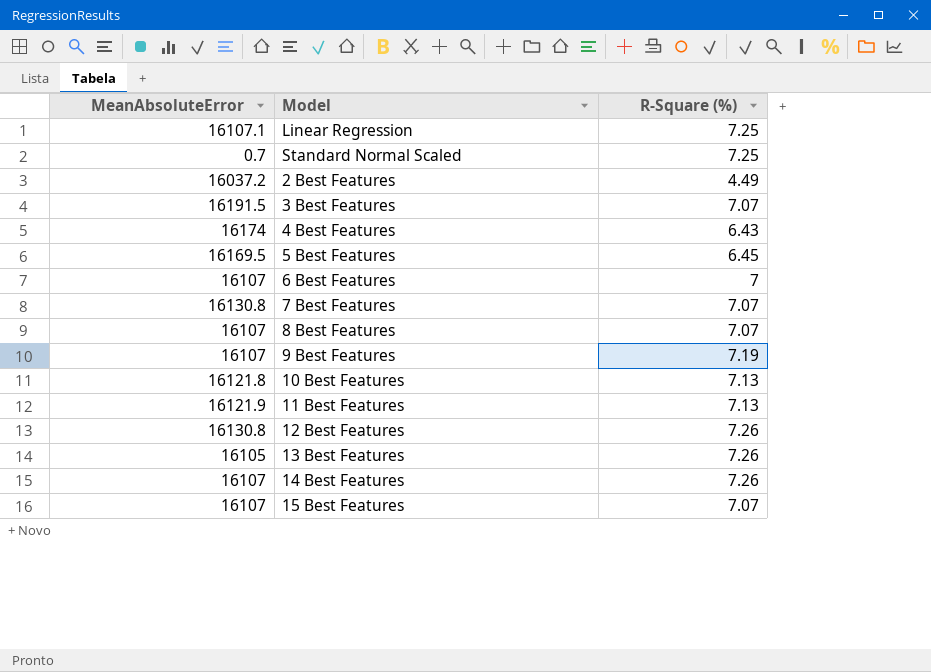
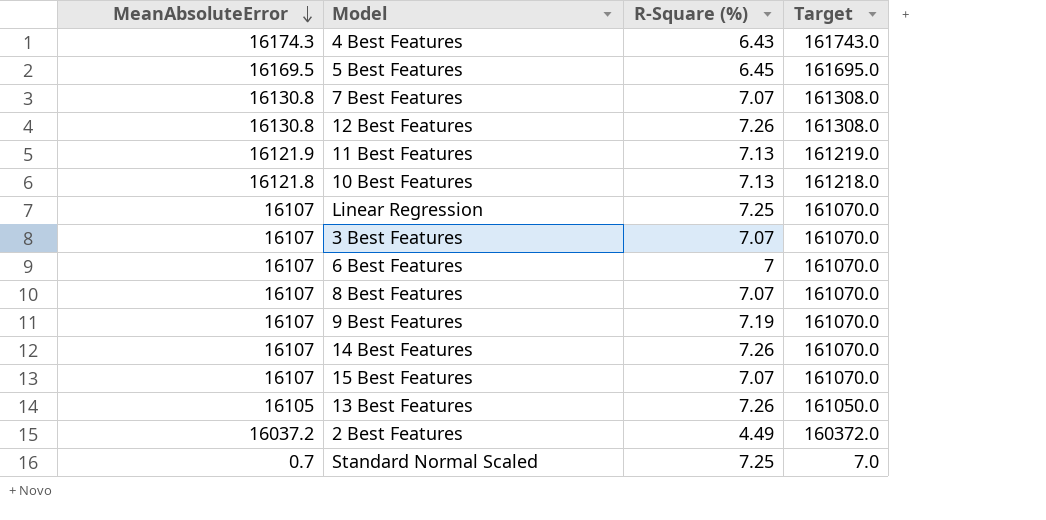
row order: none -> MeanAbsoluteError descending
column Target | formula: none -> [MeanAbsoluteError] * 10
4 Best Features | MeanAbsoluteError: 16174 -> 16174.3
Linear Regression | MeanAbsoluteError: 16107.1 -> 16107
3 Best Features | MeanAbsoluteError: 16191.5 -> 16107

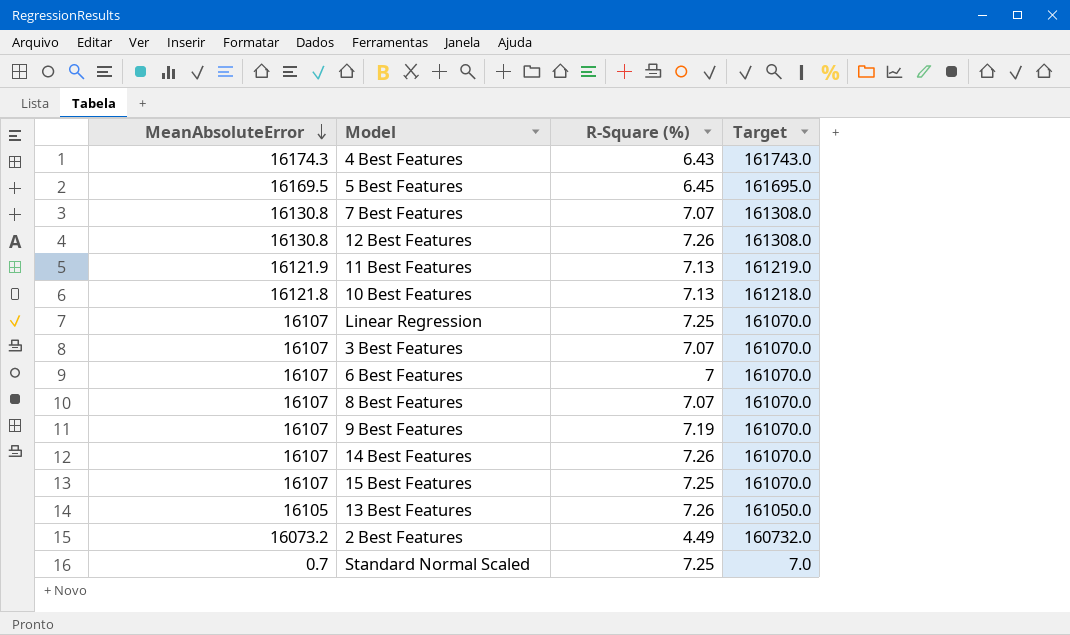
15 Best Features | R-Square (%): 7.07 -> 7.25
2 Best Features | MeanAbsoluteError: 16037.2 -> 16073.2
2 Best Features | Target: 160372.0 -> 160732.0

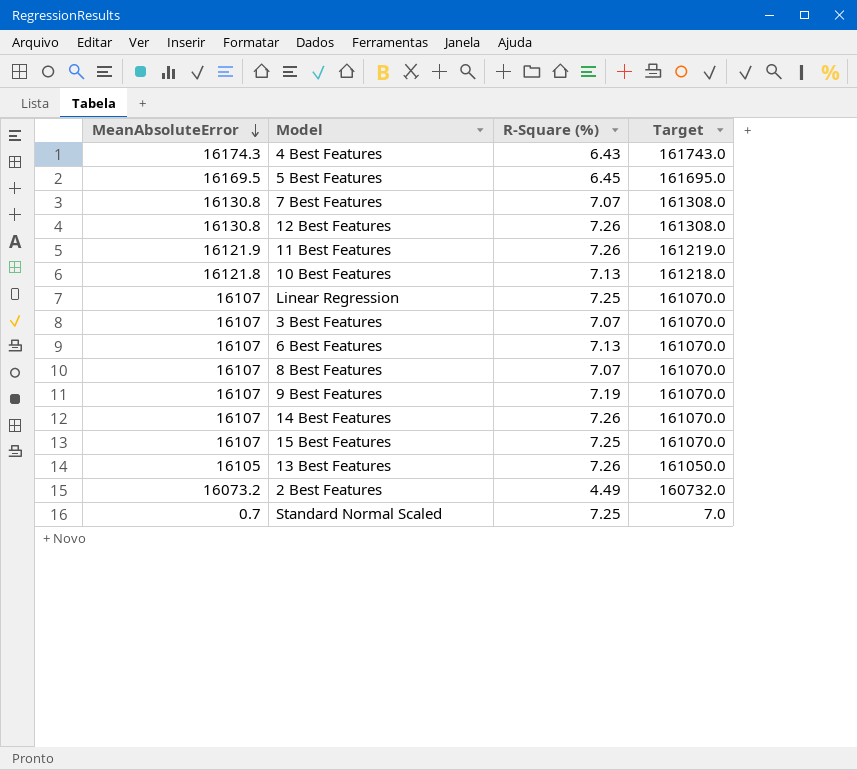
11 Best Features | R-Square (%): 7.13 -> 7.26
6 Best Features | R-Square (%): 7 -> 7.13

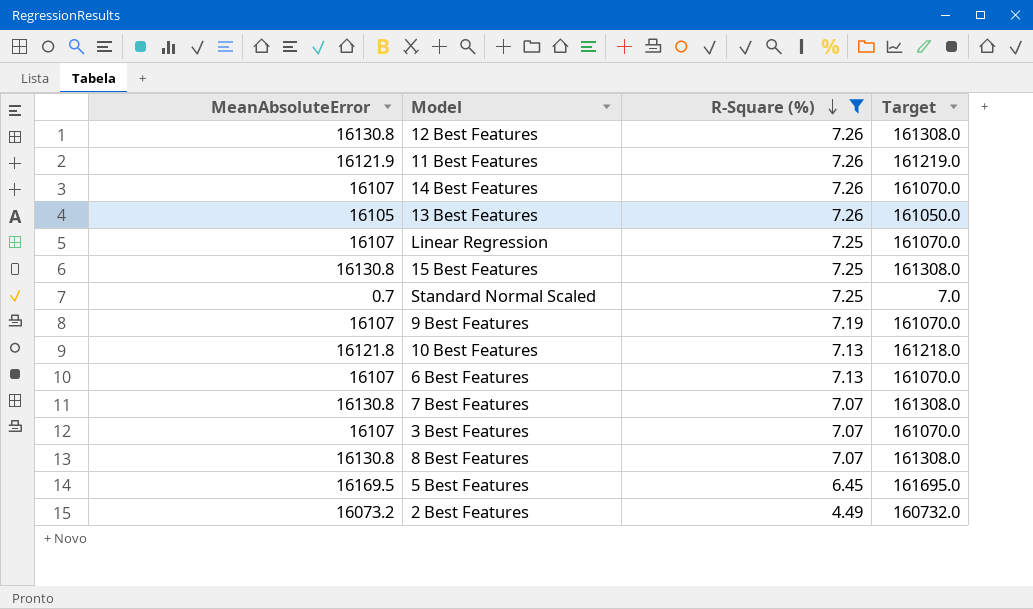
filter: none -> R-Square (%) != 6.43
row order: MeanAbsoluteError descending -> R-Square (%) descending
15 Best Features | MeanAbsoluteError: 16107 -> 16130.8
15 Best Features | Target: 161070.0 -> 161308.0
8 Best Features | MeanAbsoluteError: 16107 -> 16130.8
8 Best Features | Target: 161070.0 -> 161308.0

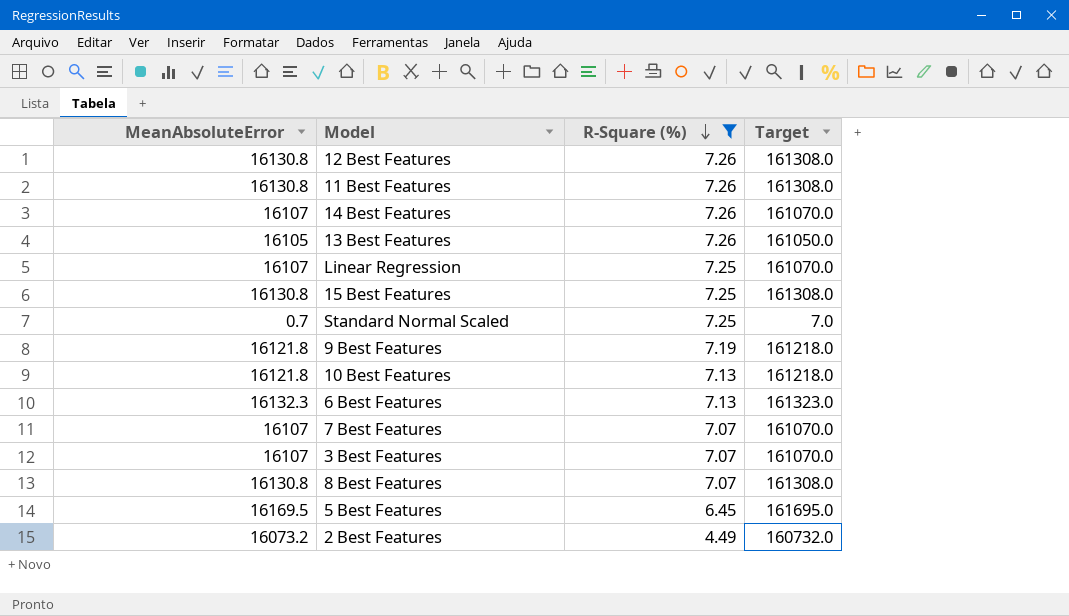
11 Best Features | MeanAbsoluteError: 16121.9 -> 16130.8
11 Best Features | Target: 161219.0 -> 161308.0
9 Best Features | MeanAbsoluteError: 16107 -> 16121.8
9 Best Features | Target: 161070.0 -> 161218.0
6 Best Features | MeanAbsoluteError: 16107 -> 16132.3
6 Best Features | Target: 161070.0 -> 161323.0
7 Best Features | MeanAbsoluteError: 16130.8 -> 16107
7 Best Features | Target: 161308.0 -> 161070.0

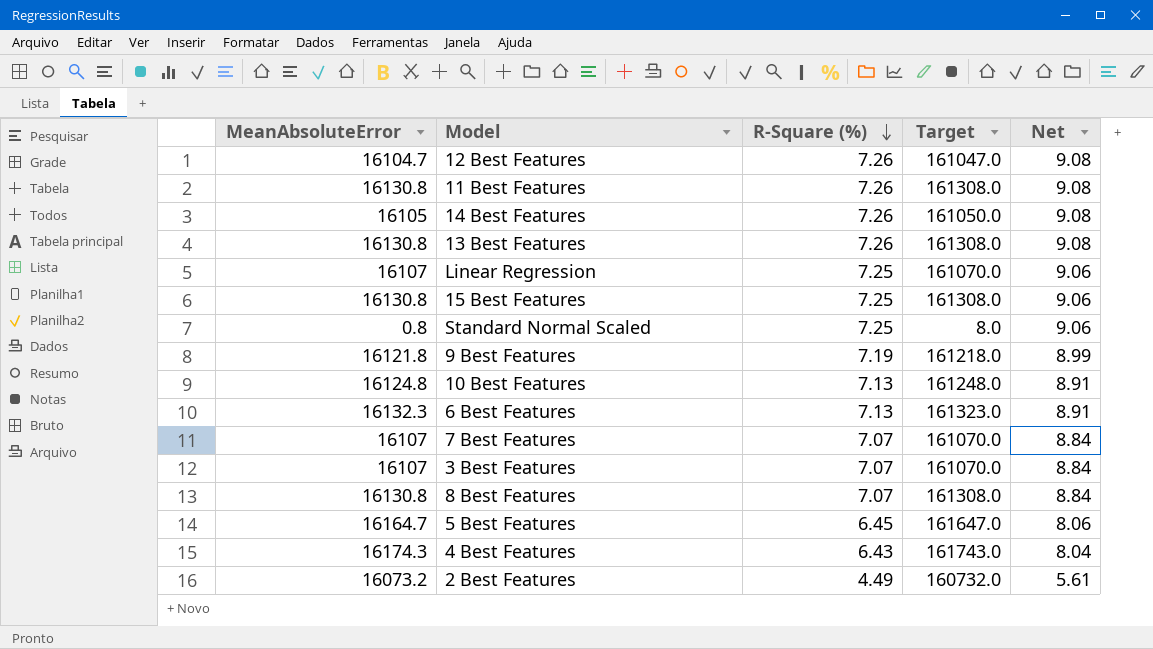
filter: R-Square (%) != 6.43 -> none
column Net | formula: none -> [R-Square (%)] * 1.25
12 Best Features | MeanAbsoluteError: 16130.8 -> 16104.7
12 Best Features | Target: 161308.0 -> 161047.0
14 Best Features | MeanAbsoluteError: 16107 -> 16105
14 Best Features | Target: 161070.0 -> 161050.0
13 Best Features | MeanAbsoluteError: 16105 -> 16130.8
13 Best Features | Target: 161050.0 -> 161308.0
Standard Normal Scaled | MeanAbsoluteError: 0.7 -> 0.8
Standard Normal Scaled | Target: 7.0 -> 8.0
10 Best Features | MeanAbsoluteError: 16121.8 -> 16124.8
10 Best Features | Target: 161218.0 -> 161248.0
5 Best Features | MeanAbsoluteError: 16169.5 -> 16164.7
5 Best Features | Target: 161695.0 -> 161647.0

